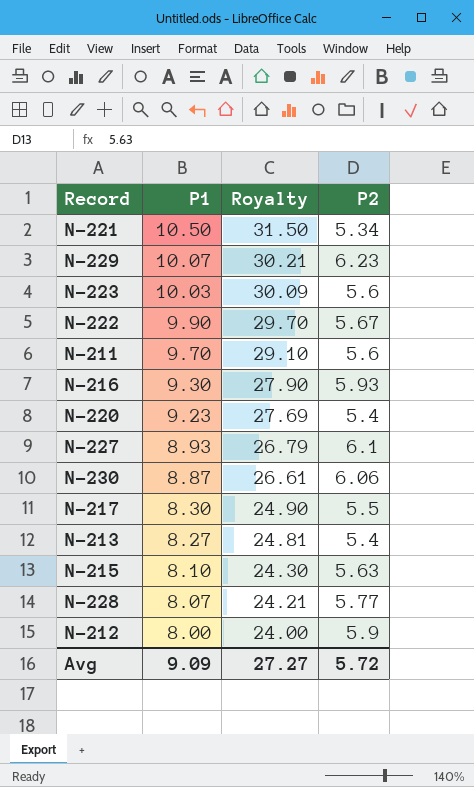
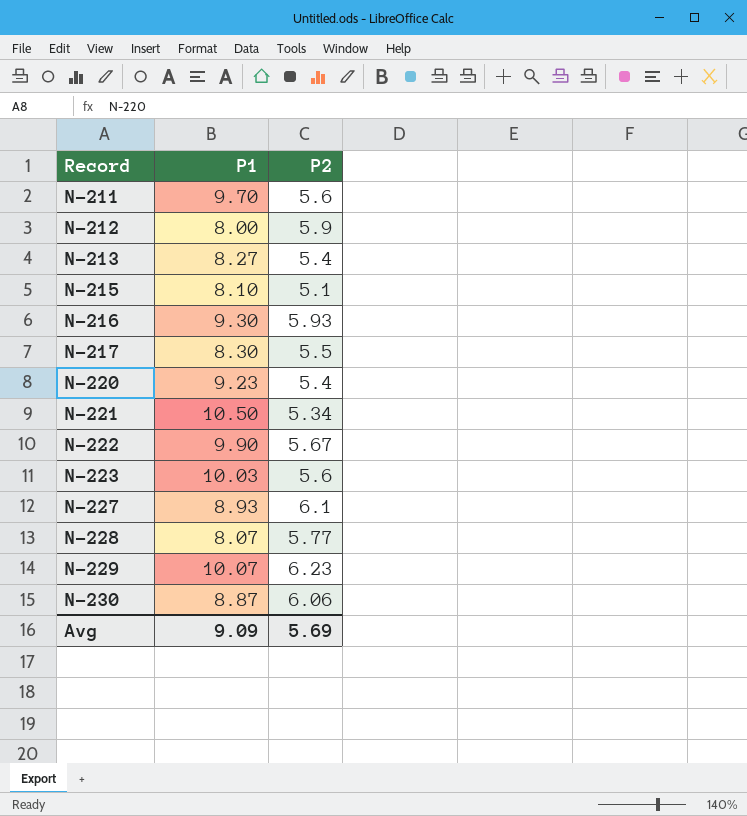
row order: P1 descending -> Record ascending
column Royalty | formula: [P1] * 3 -> none
N-215 | P2: 5.63 -> 5.1
Avg | P2: 5.72 -> 5.69

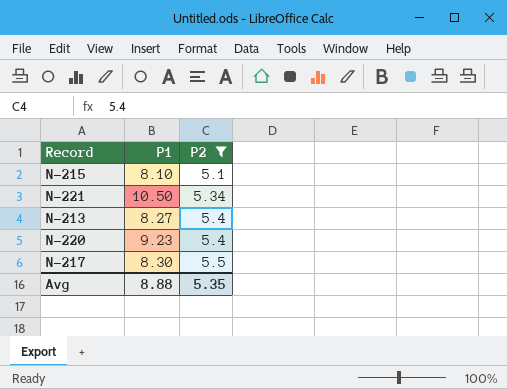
filter: none -> P2 <= 5.5
row order: Record ascending -> P2 ascending
Avg | P1: 9.09 -> 8.88
Avg | P2: 5.69 -> 5.35

